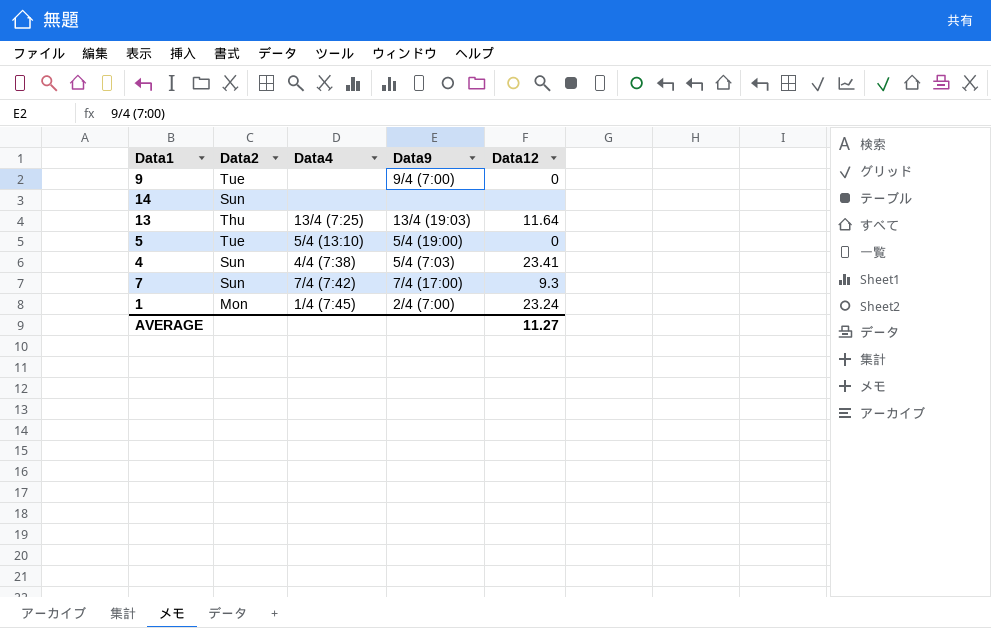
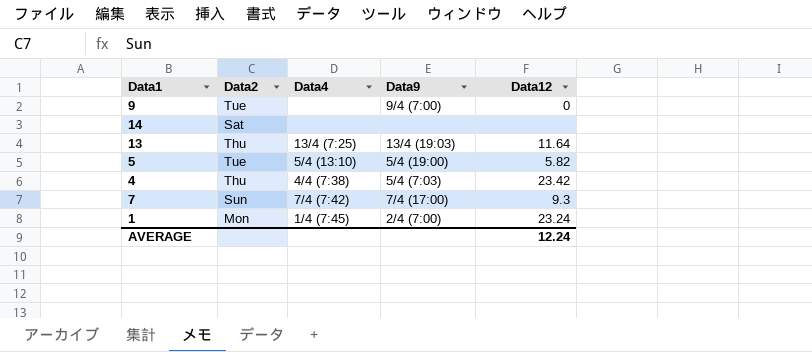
14 | Data2: Sun -> Sat
5 | Data12: 0 -> 5.82
4 | Data2: Sun -> Thu
4 | Data12: 23.41 -> 23.42
AVERAGE | Data12: 11.27 -> 12.24

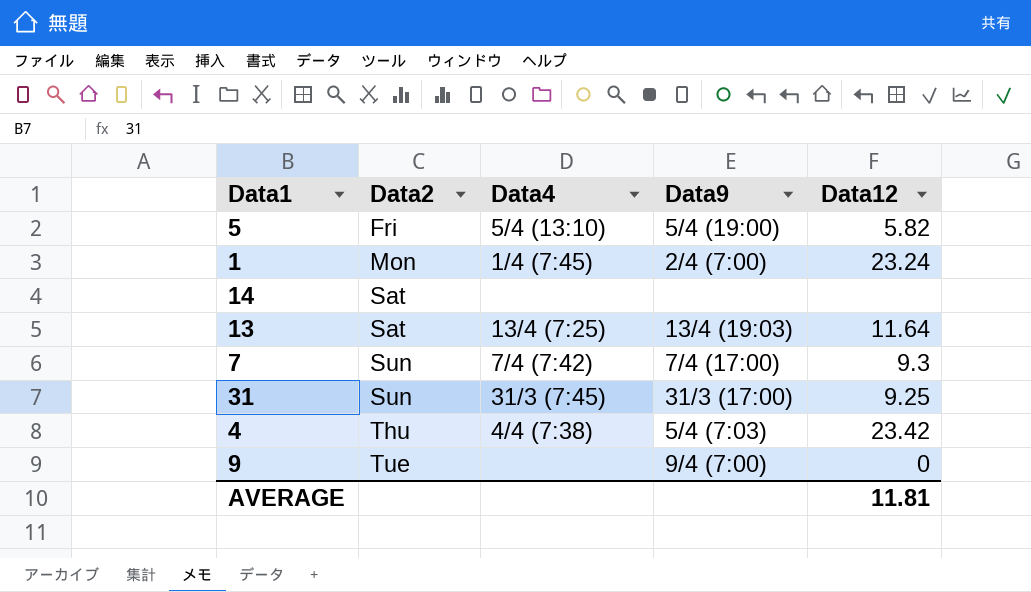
row order: none -> Data2 ascending
5 | Data2: Tue -> Fri
13 | Data2: Thu -> Sat
row 31: none -> Sun | 31/3 (7:45) | 31/3 (17:00) | 9.25
AVERAGE | Data12: 12.24 -> 11.81

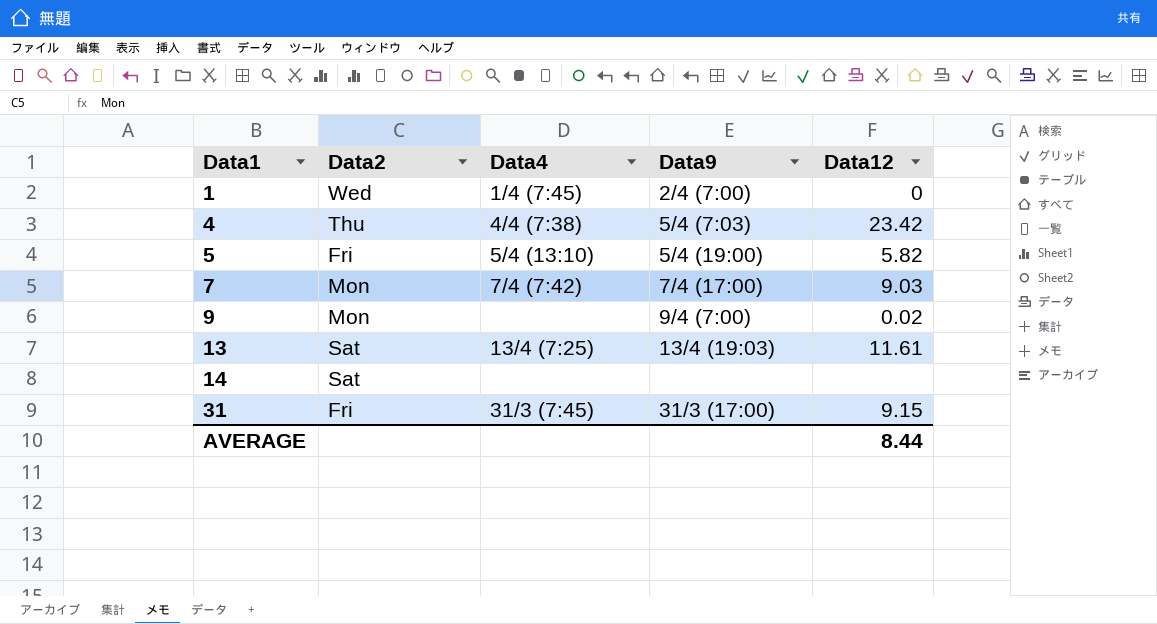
row order: Data2 ascending -> Data1 ascending
1 | Data2: Mon -> Wed
1 | Data12: 23.24 -> 0
7 | Data2: Sun -> Mon
7 | Data12: 9.3 -> 9.03
9 | Data2: Tue -> Mon
9 | Data12: 0 -> 0.02
13 | Data12: 11.64 -> 11.61
31 | Data2: Sun -> Fri
31 | Data12: 9.25 -> 9.15
AVERAGE | Data12: 11.81 -> 8.44

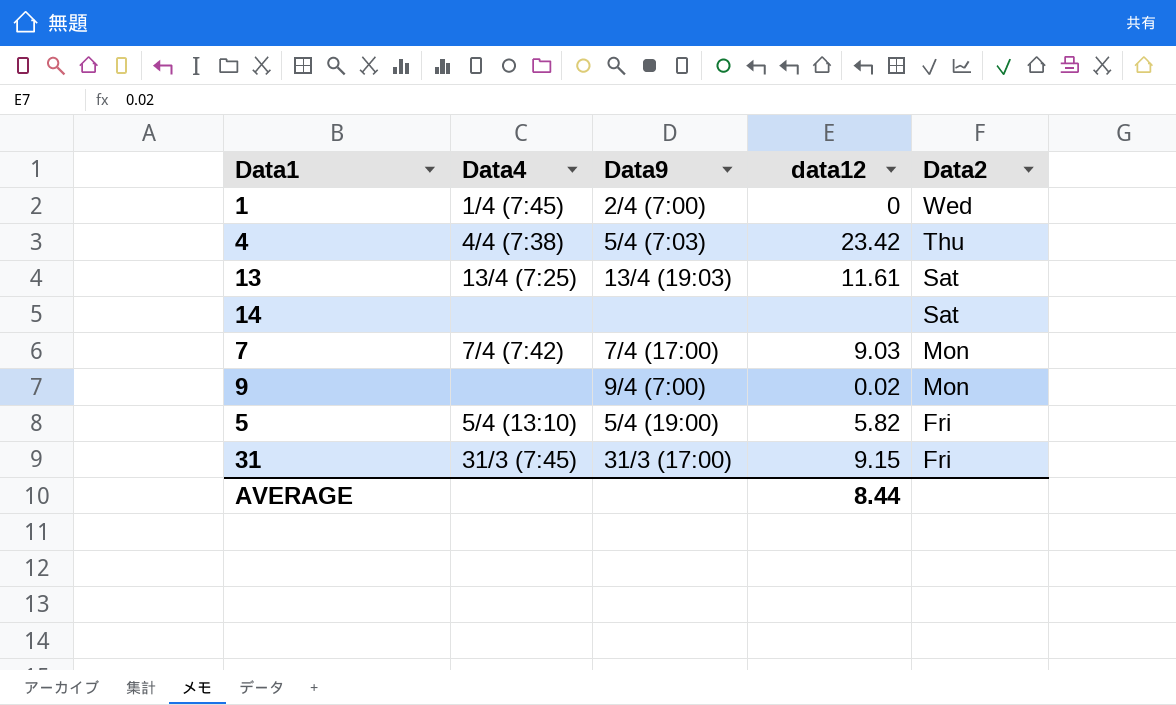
row order: Data1 ascending -> Data2 descending
column name: Data12 -> data12
column Data2 | position: 2 -> 5

